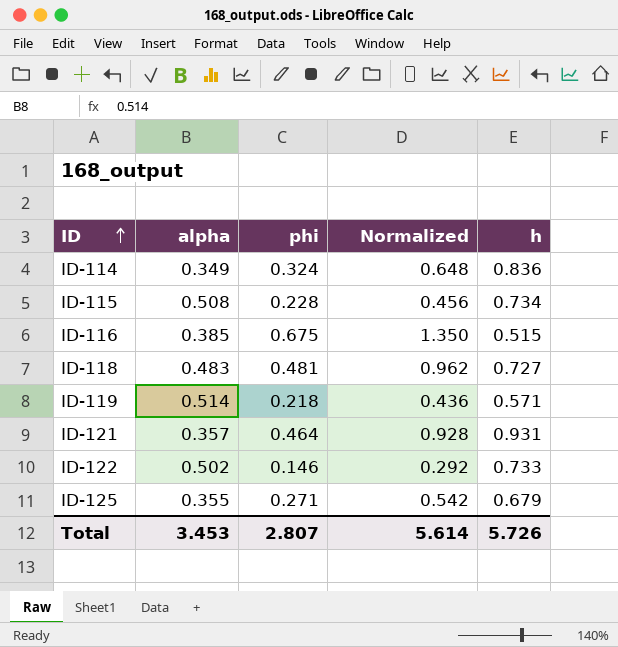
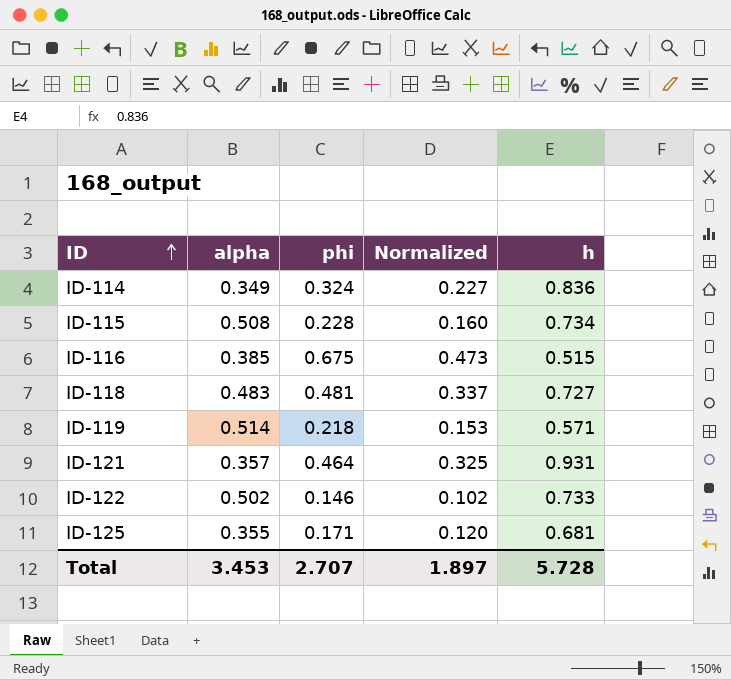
column Normalized | formula: [phi] * 2 -> [phi] * 0.7
ID-125 | phi: 0.271 -> 0.171
ID-125 | h: 0.679 -> 0.681
Total | phi: 2.807 -> 2.707
Total | Normalized: 5.614 -> 1.897
Total | h: 5.726 -> 5.728

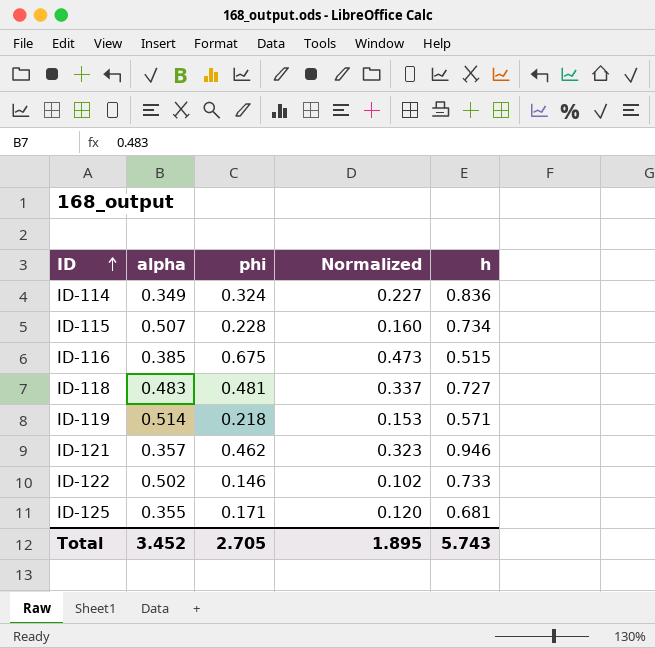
ID-115 | alpha: 0.508 -> 0.507
ID-121 | phi: 0.464 -> 0.462
ID-121 | Normalized: 0.325 -> 0.323
ID-121 | h: 0.931 -> 0.946
Total | alpha: 3.453 -> 3.452
Total | phi: 2.707 -> 2.705
Total | Normalized: 1.897 -> 1.895
Total | h: 5.728 -> 5.743

